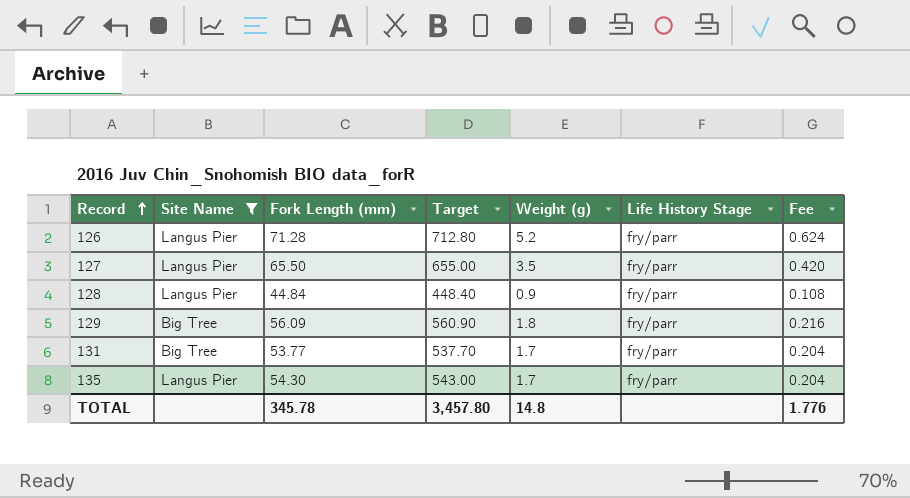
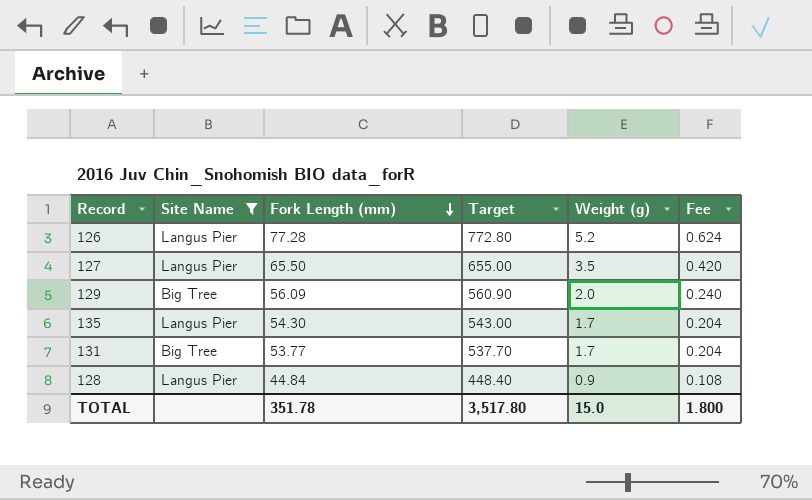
row order: Record ascending -> Fork Length (mm) descending
column Life History Stage | position: 6 -> none
126 | Fork Length (mm): 71.28 -> 77.28
126 | Target: 712.80 -> 772.80
129 | Weight (g): 1.8 -> 2.0
129 | Fee: 0.216 -> 0.240
TOTAL | Fork Length (mm): 345.78 -> 351.78
TOTAL | Target: 3,457.80 -> 3,517.80
TOTAL | Weight (g): 14.8 -> 15.0
TOTAL | Fee: 1.776 -> 1.800

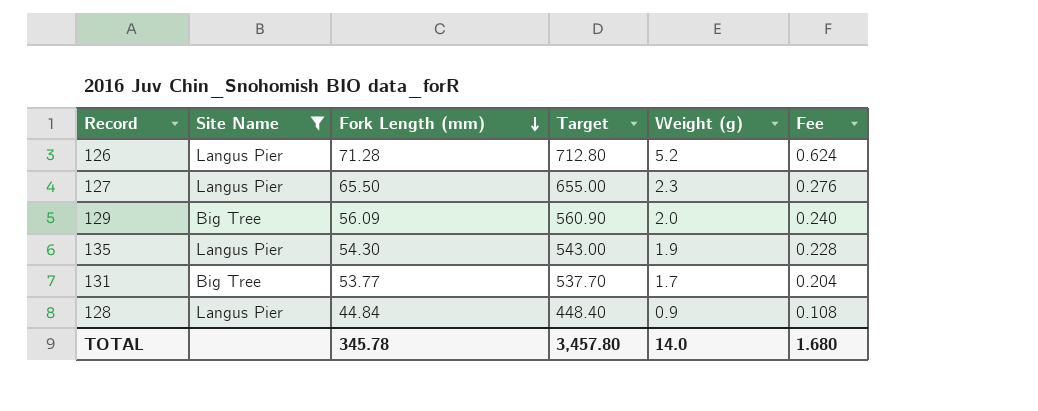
126 | Fork Length (mm): 77.28 -> 71.28
126 | Target: 772.80 -> 712.80
127 | Weight (g): 3.5 -> 2.3
127 | Fee: 0.420 -> 0.276
135 | Weight (g): 1.7 -> 1.9
135 | Fee: 0.204 -> 0.228
TOTAL | Fork Length (mm): 351.78 -> 345.78
TOTAL | Target: 3,517.80 -> 3,457.80
TOTAL | Weight (g): 15.0 -> 14.0
TOTAL | Fee: 1.800 -> 1.680

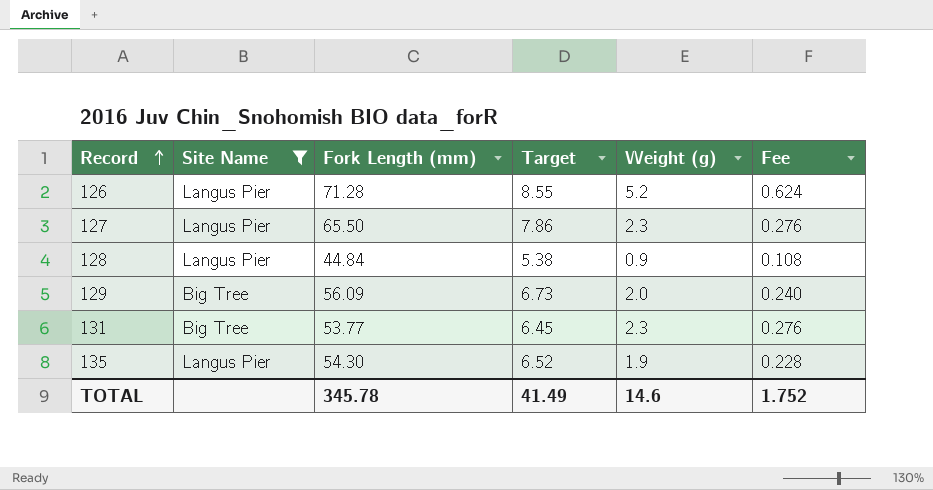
row order: Fork Length (mm) descending -> Record ascending
column Target | formula: [Fork Length (mm)] * 10 -> [Fork Length (mm)] * 0.12
131 | Weight (g): 1.7 -> 2.3
131 | Fee: 0.204 -> 0.276
TOTAL | Target: 3,457.80 -> 41.49
TOTAL | Weight (g): 14.0 -> 14.6
TOTAL | Fee: 1.680 -> 1.752

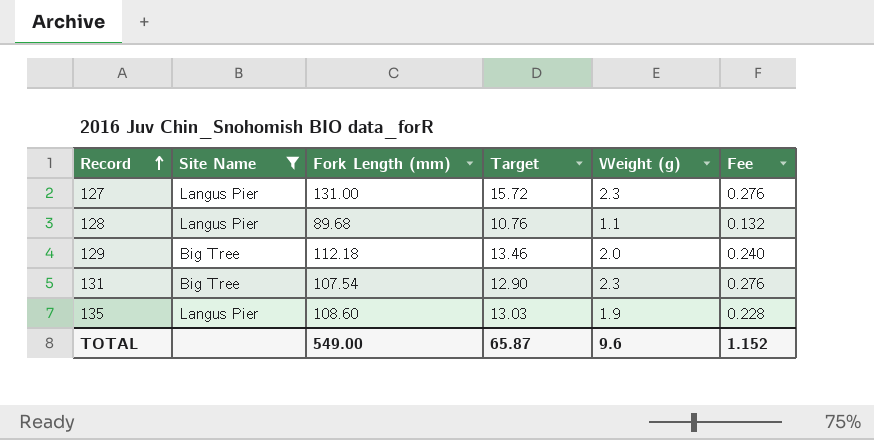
row 126: Langus Pier | 71.28 | 8.55 | 5.2 | 0.624 -> none
127 | Fork Length (mm): 65.50 -> 131.00
127 | Target: 7.86 -> 15.72
128 | Fork Length (mm): 44.84 -> 89.68
128 | Target: 5.38 -> 10.76
128 | Weight (g): 0.9 -> 1.1
128 | Fee: 0.108 -> 0.132
129 | Fork Length (mm): 56.09 -> 112.18
129 | Target: 6.73 -> 13.46
131 | Fork Length (mm): 53.77 -> 107.54
131 | Target: 6.45 -> 12.90
135 | Fork Length (mm): 54.30 -> 108.60
135 | Target: 6.52 -> 13.03
TOTAL | Fork Length (mm): 345.78 -> 549.00
TOTAL | Target: 41.49 -> 65.87
TOTAL | Weight (g): 14.6 -> 9.6
TOTAL | Fee: 1.752 -> 1.152

